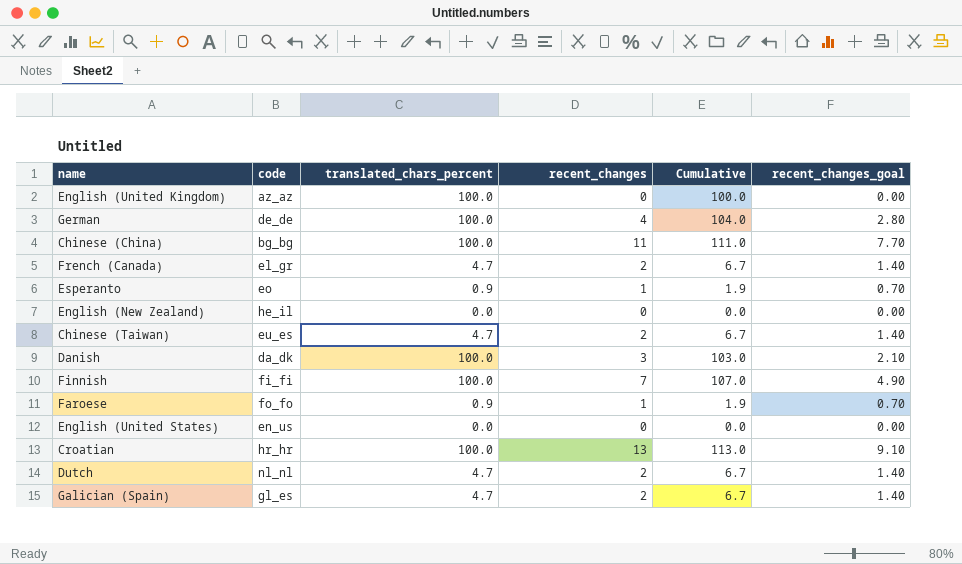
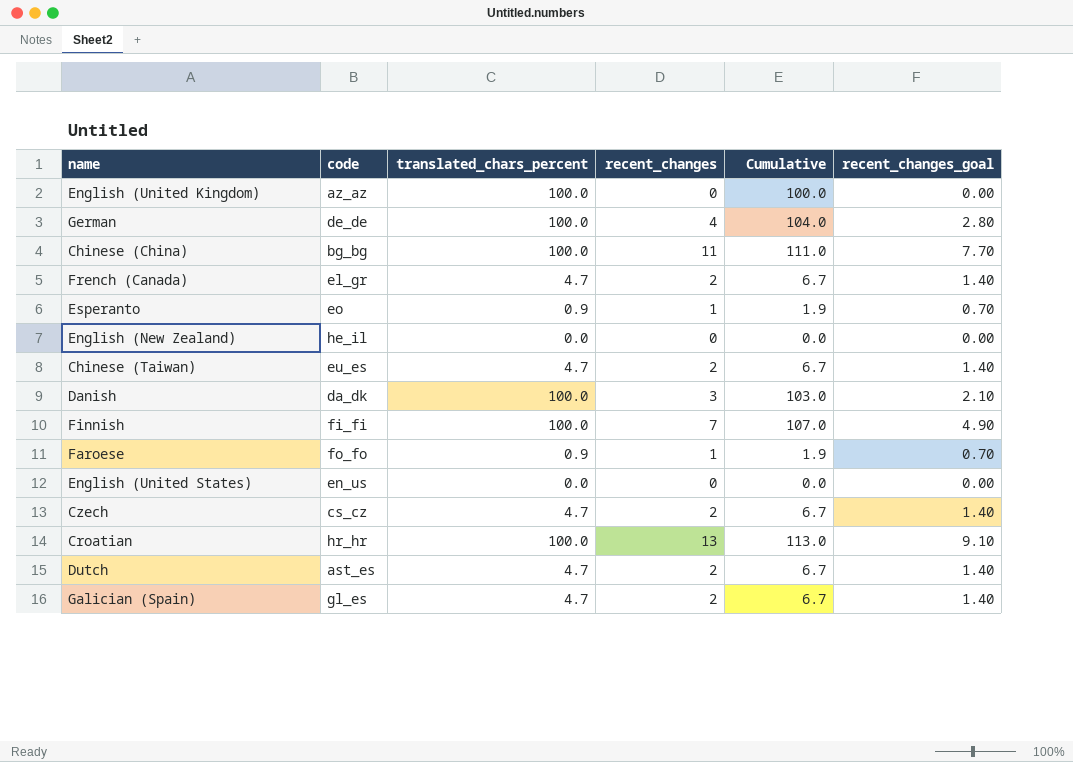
row Czech: none -> cs_cz | 4.7 | 2 | 6.7 | 1.40
Dutch | code: nl_nl -> ast_es

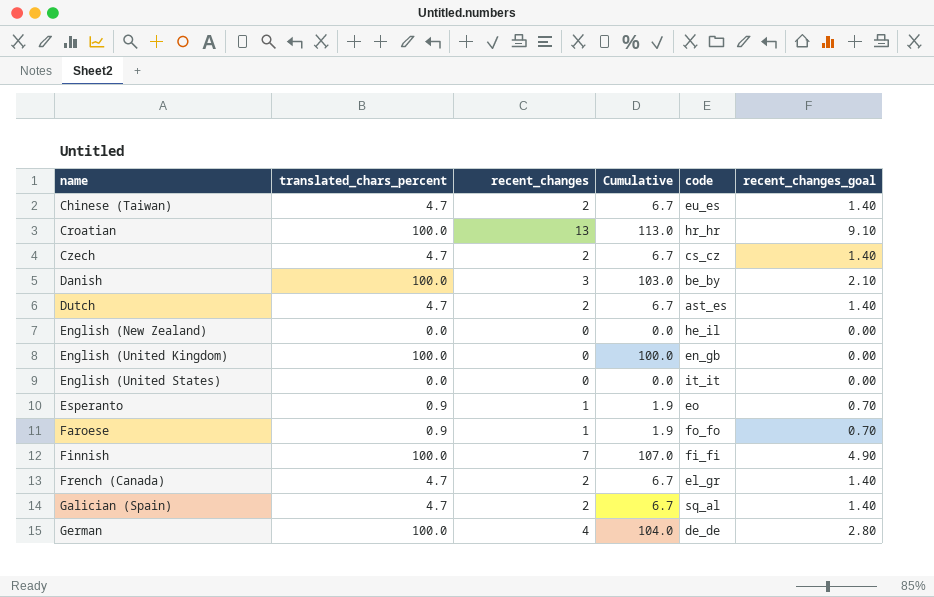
row order: none -> name ascending
column code | position: 2 -> 5
row Chinese (China): bg_bg | 100.0 | 11 | 111.0 | 7.70 -> none
Danish | code: da_dk -> be_by
English (United Kingdom) | code: az_az -> en_gb
English (United States) | code: en_us -> it_it
Galician (Spain) | code: gl_es -> sq_al

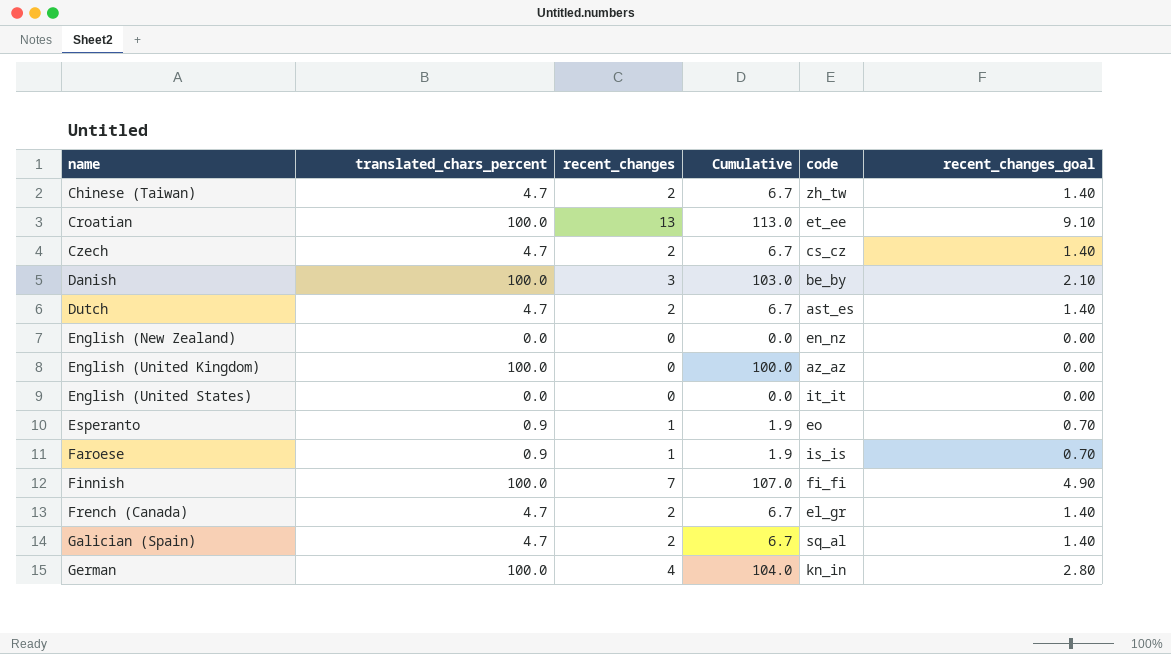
Chinese (Taiwan) | code: eu_es -> zh_tw
Croatian | code: hr_hr -> et_ee
English (New Zealand) | code: he_il -> en_nz
English (United Kingdom) | code: en_gb -> az_az
Faroese | code: fo_fo -> is_is
German | code: de_de -> kn_in

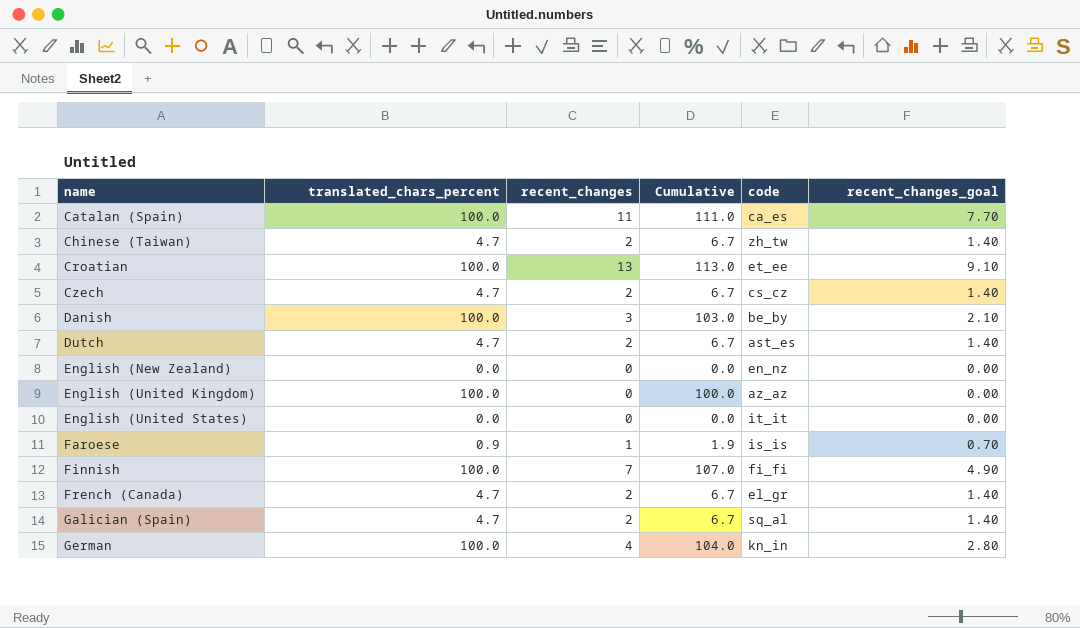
row Esperanto: 0.9 | 1 | 1.9 | eo | 0.70 -> none
row Catalan (Spain): none -> 100.0 | 11 | 111.0 | ca_es | 7.70

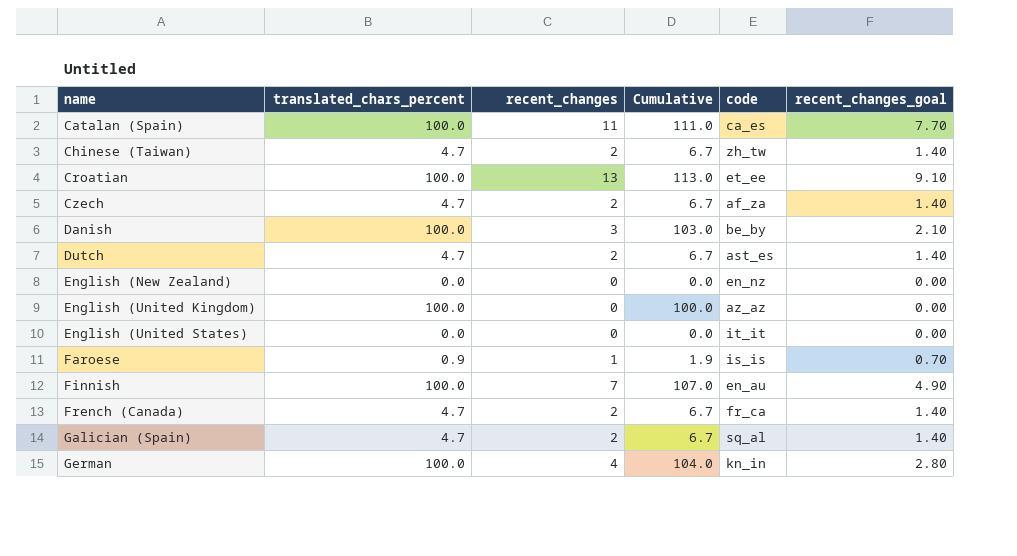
Czech | code: cs_cz -> af_za
Finnish | code: fi_fi -> en_au
French (Canada) | code: el_gr -> fr_ca

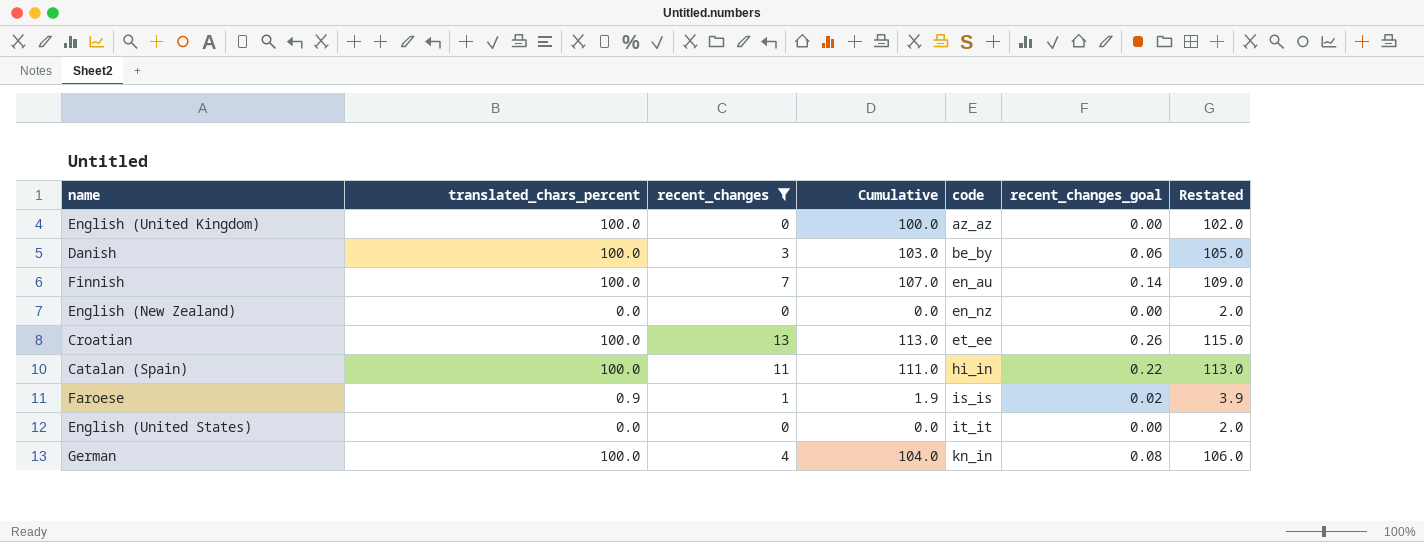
filter: none -> recent_changes != 2
row order: name ascending -> code ascending
column recent_changes_goal | formula: [recent_changes] * 0.7 -> [recent_changes] * 0.02
column Restated | formula: none -> [Cumulative] + 2
Catalan (Spain) | code: ca_es -> hi_in

